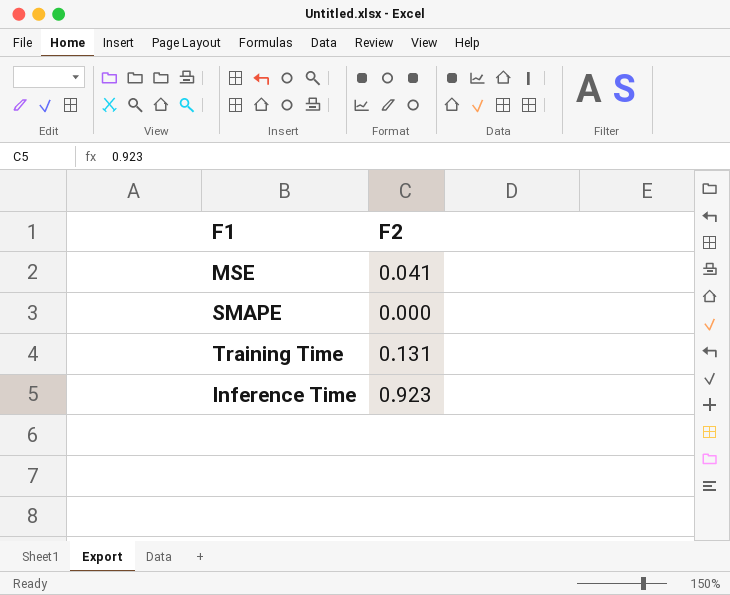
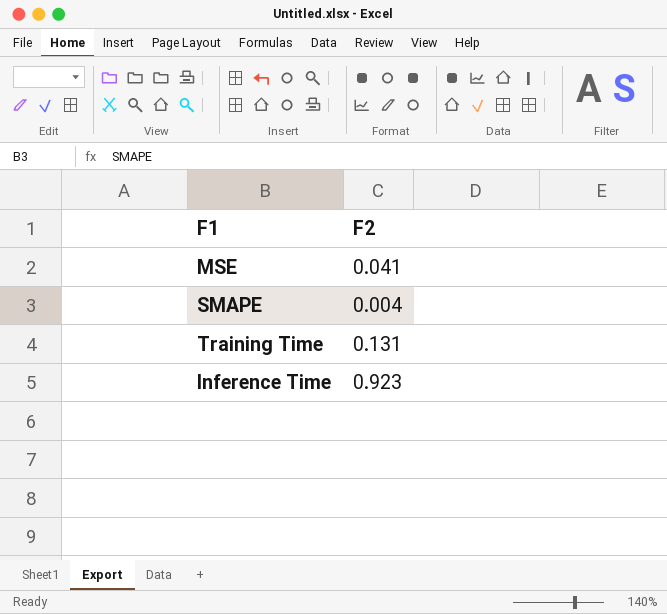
SMAPE | F2: 0.000 -> 0.004

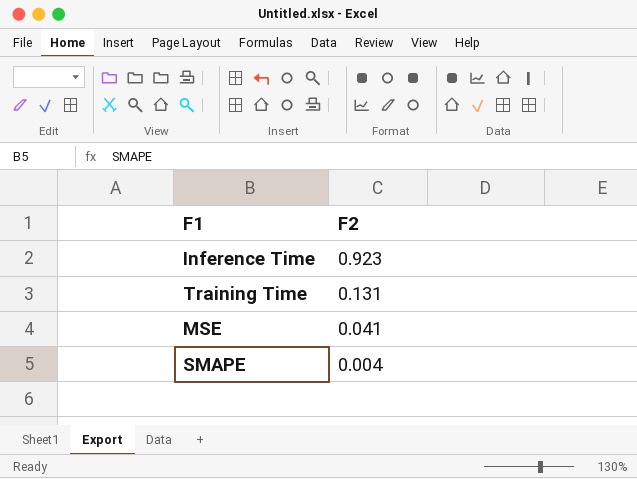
row order: none -> F2 descending

